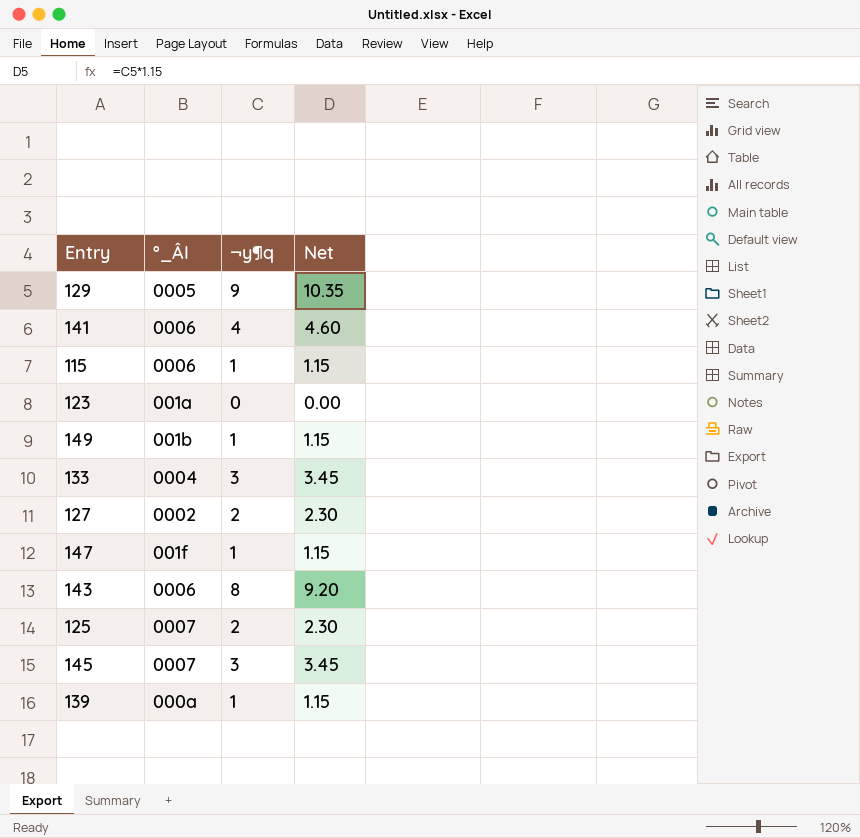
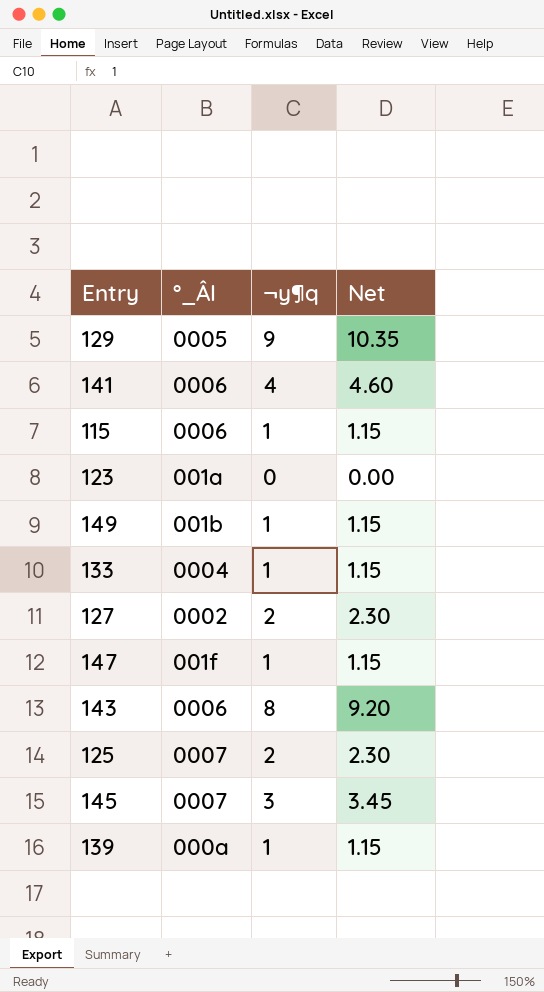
133 | ¬y¶q: 3 -> 1
133 | Net: 3.45 -> 1.15

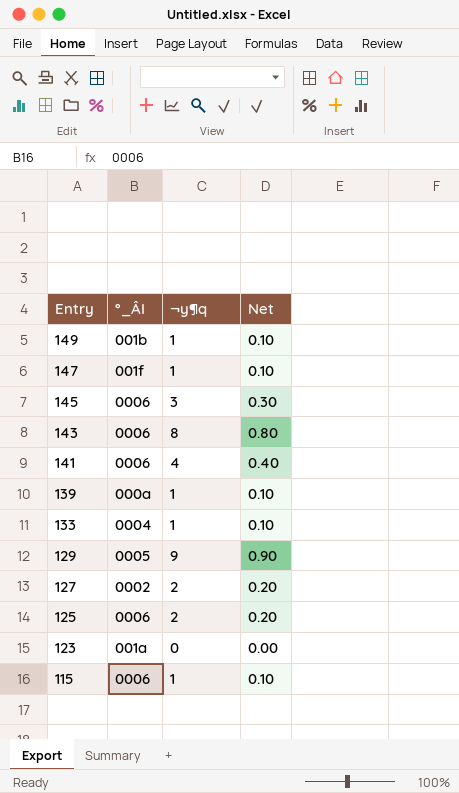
row order: none -> Entry descending
column Net | formula: [¬y¶q] * 1.15 -> [¬y¶q] * 0.1
145 | °_ÂI: 0007 -> 0006
125 | °_ÂI: 0007 -> 0006

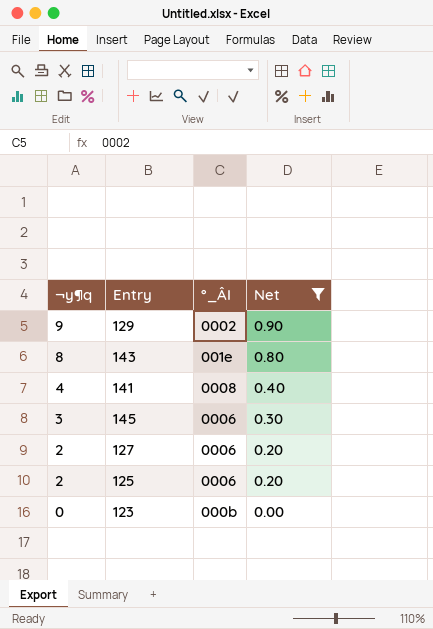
filter: none -> Net != 0.10
row order: Entry descending -> ¬y¶q descending
column ¬y¶q | position: 3 -> 1
129 | °_ÂI: 0005 -> 0002
143 | °_ÂI: 0006 -> 001e
141 | °_ÂI: 0006 -> 0008
127 | °_ÂI: 0002 -> 0006
123 | °_ÂI: 001a -> 000b

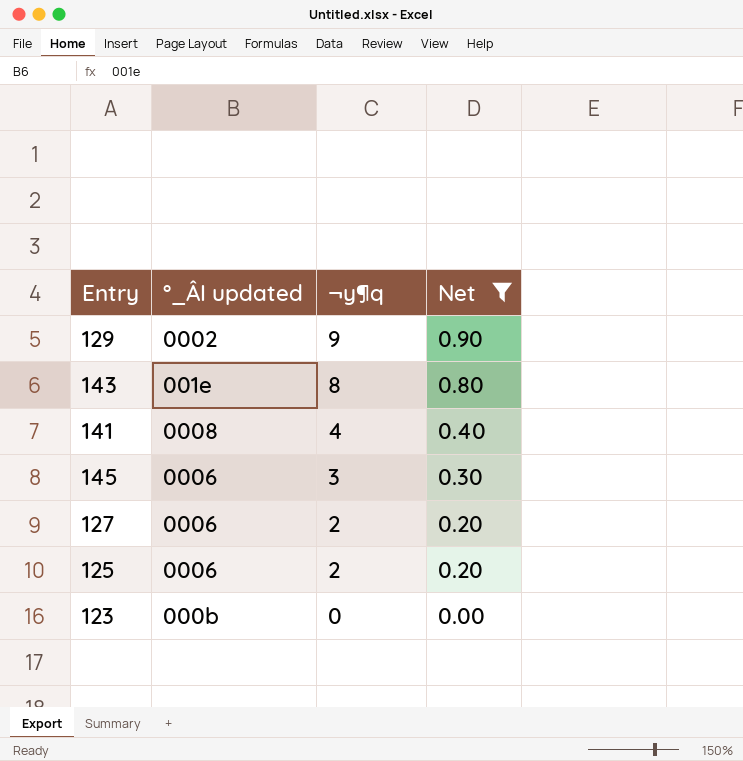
column name: °_ÂI -> °_ÂI updated
column ¬y¶q | position: 1 -> 3

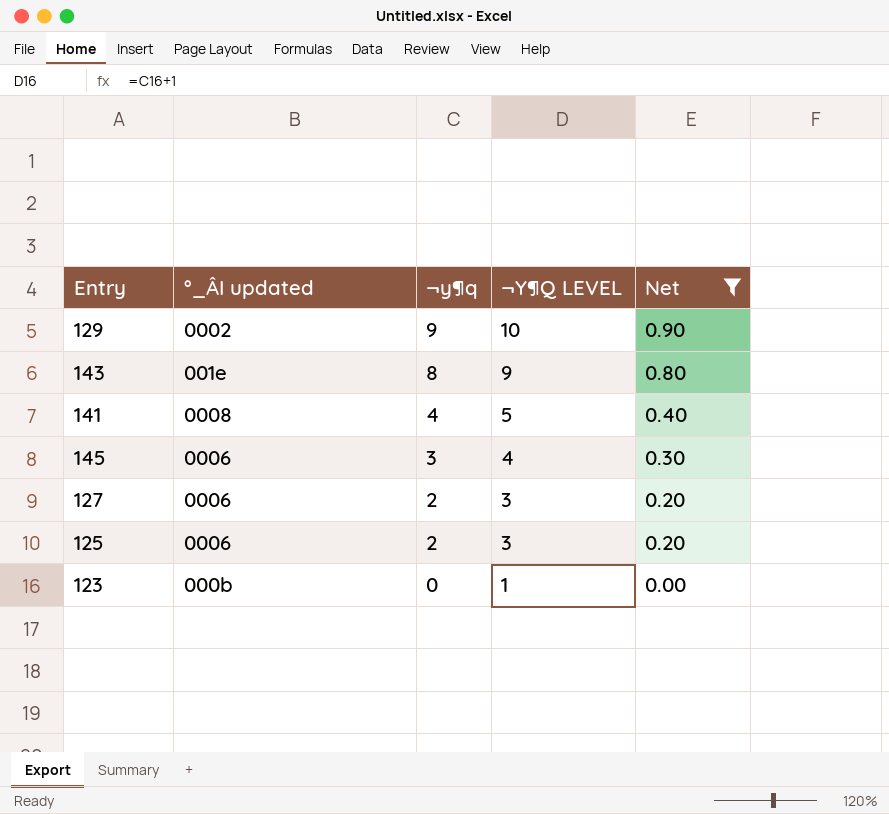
column ¬Y¶Q LEVEL | formula: none -> [¬y¶q] + 1

